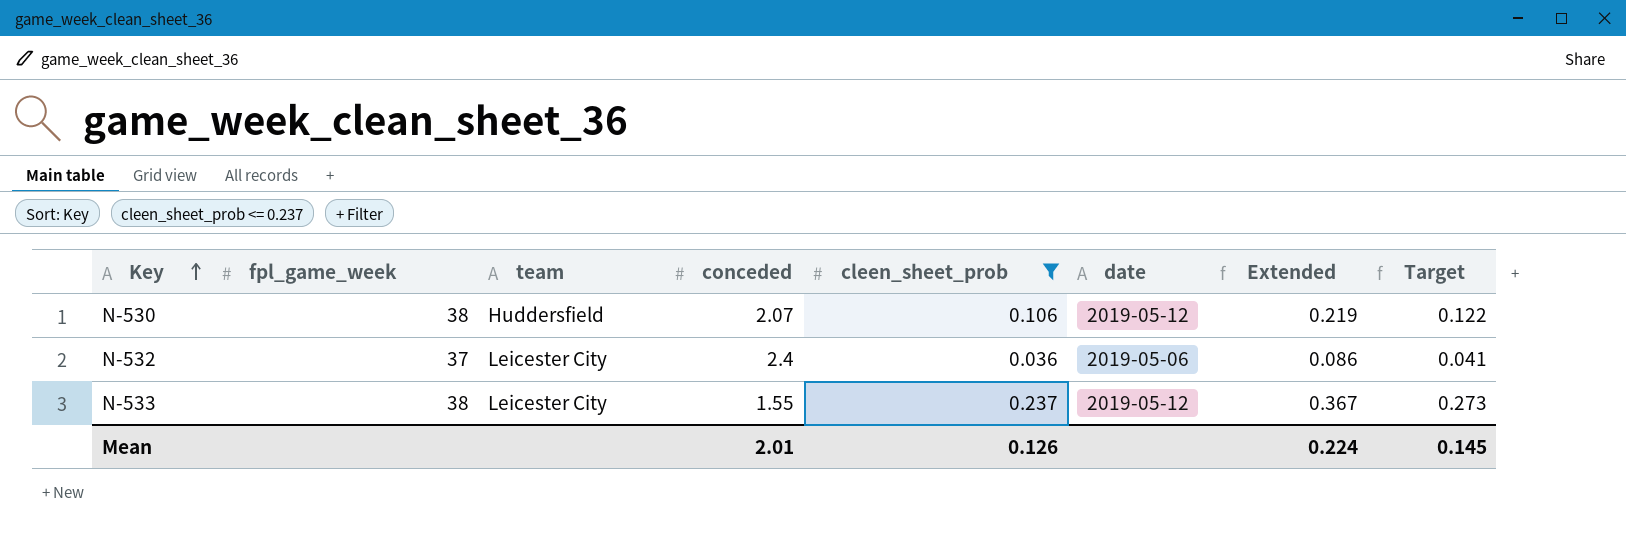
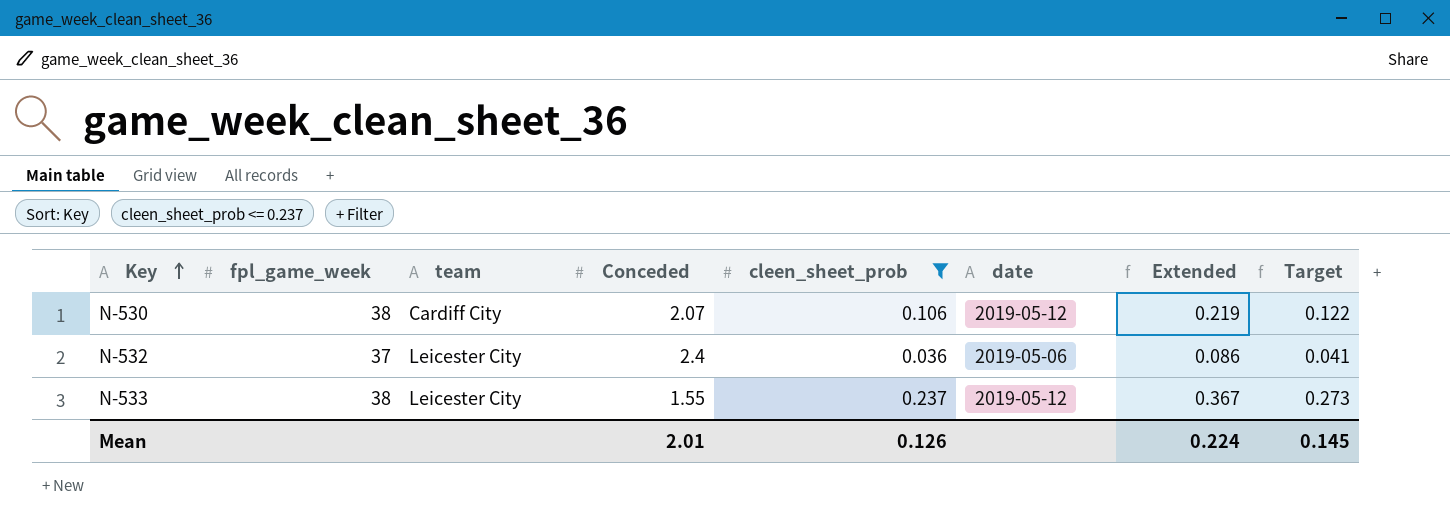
column name: conceded -> Conceded
N-530 | team: Huddersfield -> Cardiff City

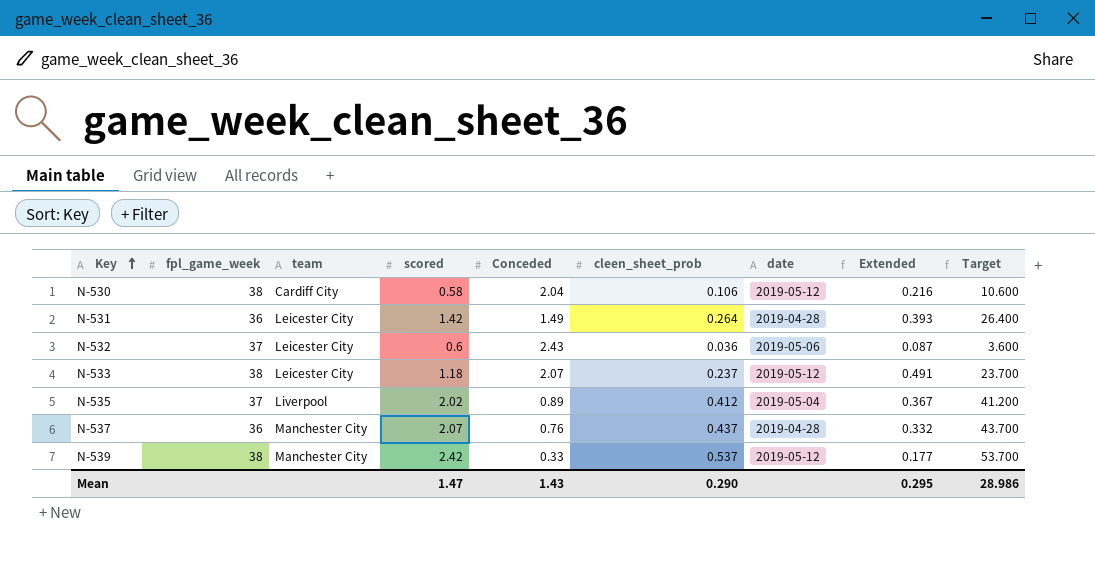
filter: cleen_sheet_prob <= 0.237 -> none
column scored | position: none -> 4
column Target | formula: [cleen_sheet_prob] * 1.15 -> [cleen_sheet_prob] * 100
N-530 | Conceded: 2.07 -> 2.04
N-530 | Extended: 0.219 -> 0.216
N-532 | Conceded: 2.4 -> 2.43
N-532 | Extended: 0.086 -> 0.087
N-533 | Conceded: 1.55 -> 2.07
N-533 | Extended: 0.367 -> 0.491
Mean | Conceded: 2.01 -> 1.43
Mean | cleen_sheet_prob: 0.126 -> 0.290
Mean | Extended: 0.224 -> 0.295
Mean | Target: 0.145 -> 28.986

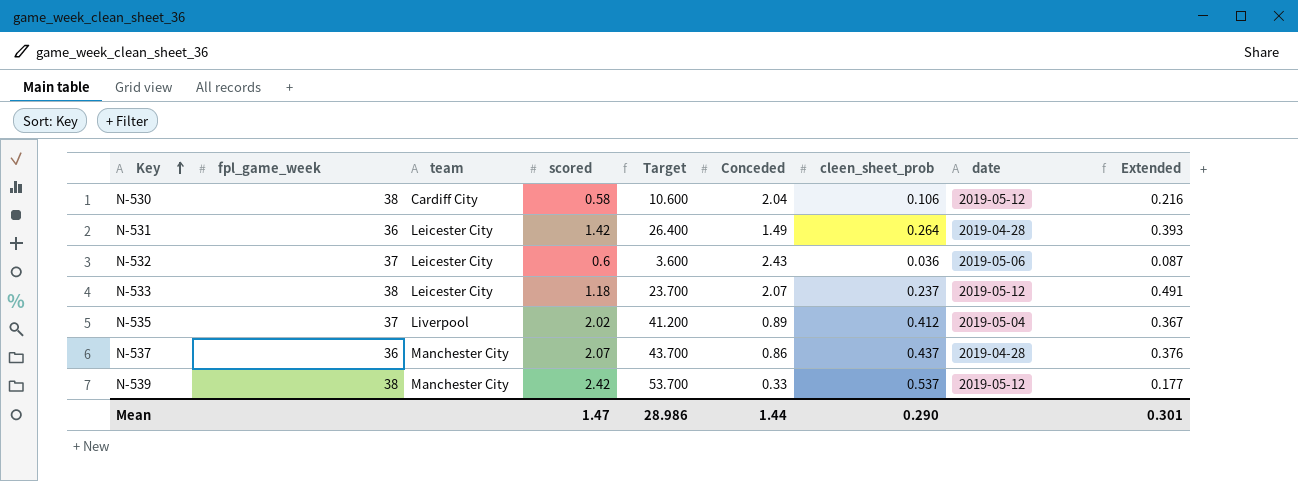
column Target | position: 9 -> 5
N-537 | Conceded: 0.76 -> 0.86
N-537 | Extended: 0.332 -> 0.376
Mean | Conceded: 1.43 -> 1.44
Mean | Extended: 0.295 -> 0.301

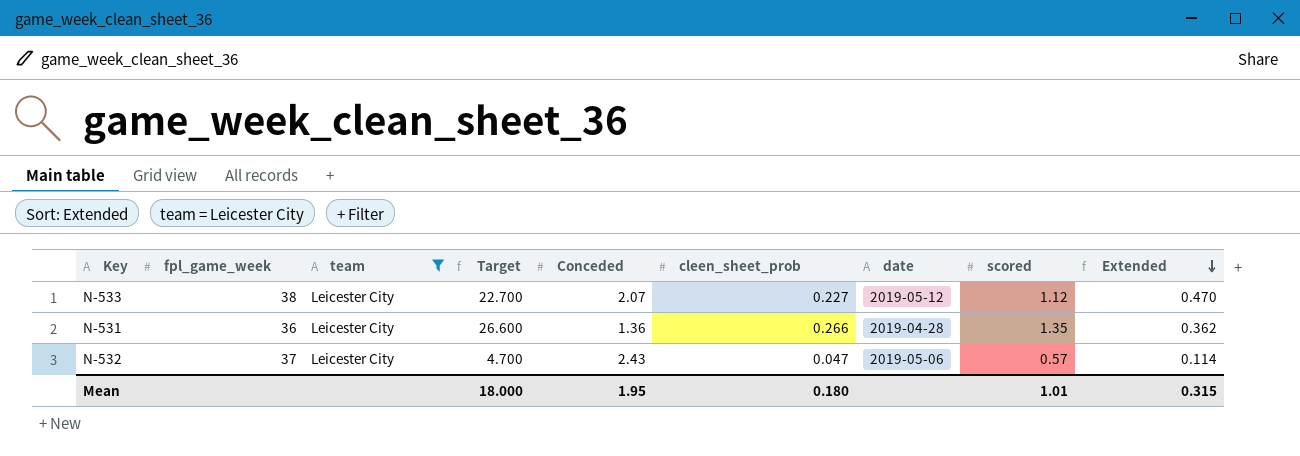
filter: none -> team = Leicester City
row order: Key ascending -> Extended descending
column scored | position: 4 -> 8
N-533 | Target: 23.700 -> 22.700
N-533 | cleen_sheet_prob: 0.237 -> 0.227
N-533 | scored: 1.18 -> 1.12
N-533 | Extended: 0.491 -> 0.470
N-531 | Target: 26.400 -> 26.600
N-531 | Conceded: 1.49 -> 1.36
N-531 | cleen_sheet_prob: 0.264 -> 0.266
N-531 | scored: 1.42 -> 1.35
N-531 | Extended: 0.393 -> 0.362
N-532 | Target: 3.600 -> 4.700
N-532 | cleen_sheet_prob: 0.036 -> 0.047
N-532 | scored: 0.6 -> 0.57
N-532 | Extended: 0.087 -> 0.114
Mean | Target: 28.986 -> 18.000
Mean | Conceded: 1.44 -> 1.95
Mean | cleen_sheet_prob: 0.290 -> 0.180
Mean | scored: 1.47 -> 1.01
Mean | Extended: 0.301 -> 0.315

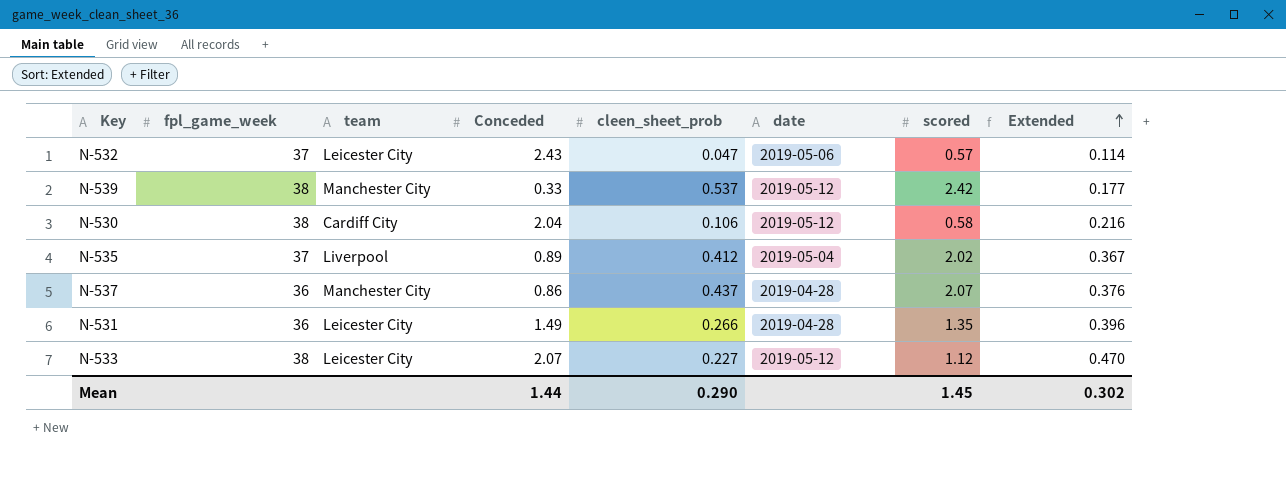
filter: team = Leicester City -> none
row order: Extended descending -> Extended ascending
column Target | formula: [cleen_sheet_prob] * 100 -> none
N-531 | Conceded: 1.36 -> 1.49
N-531 | Extended: 0.362 -> 0.396
Mean | Conceded: 1.95 -> 1.44
Mean | cleen_sheet_prob: 0.180 -> 0.290
Mean | scored: 1.01 -> 1.45
Mean | Extended: 0.315 -> 0.302

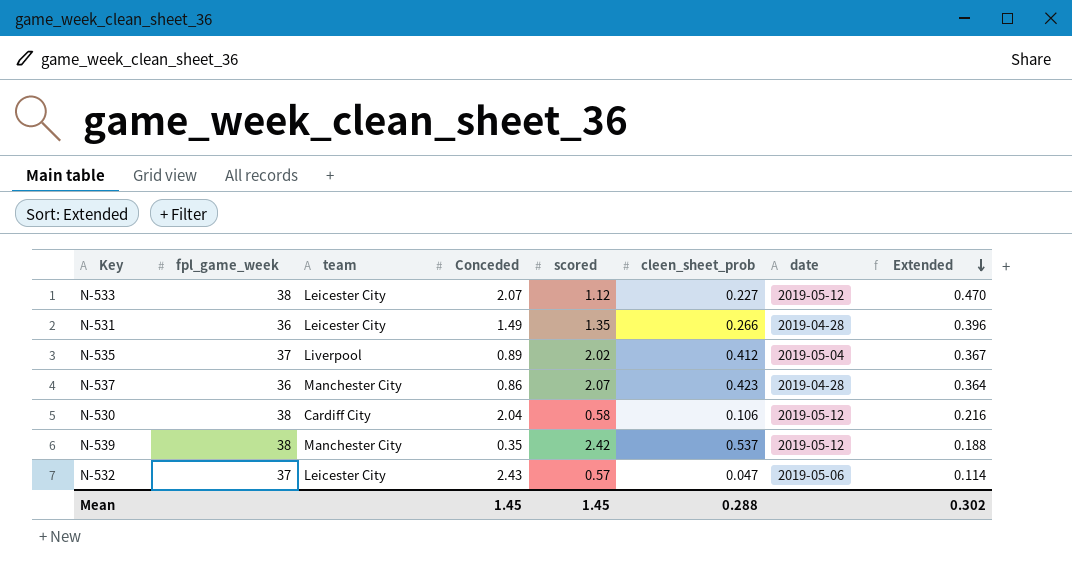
row order: Extended ascending -> Extended descending
column scored | position: 7 -> 5
N-537 | cleen_sheet_prob: 0.437 -> 0.423
N-537 | Extended: 0.376 -> 0.364
N-539 | Conceded: 0.33 -> 0.35
N-539 | Extended: 0.177 -> 0.188
Mean | Conceded: 1.44 -> 1.45
Mean | cleen_sheet_prob: 0.290 -> 0.288

